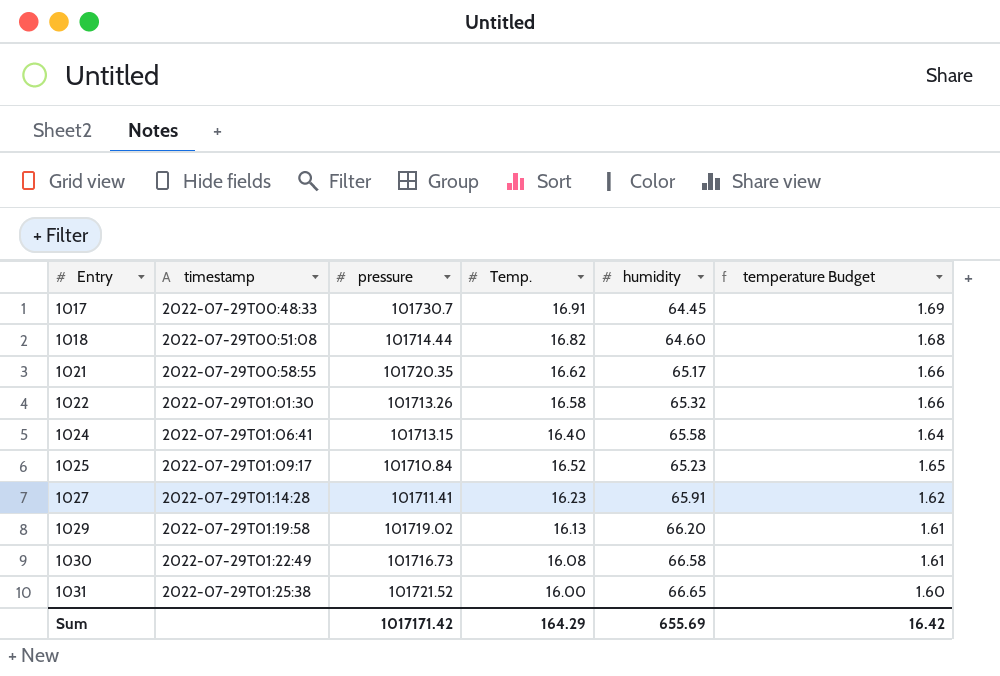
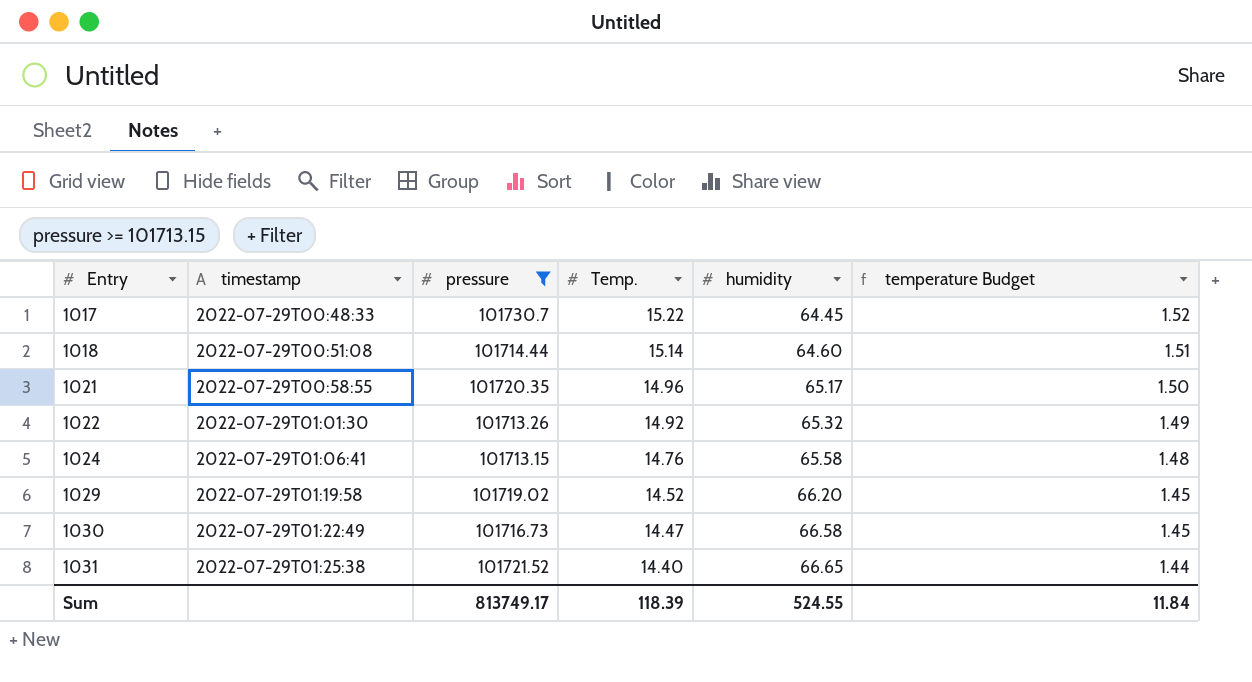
filter: none -> pressure >= 101713.15
1017 | Temp.: 16.91 -> 15.22
1017 | temperature Budget: 1.69 -> 1.52
1018 | Temp.: 16.82 -> 15.14
1018 | temperature Budget: 1.68 -> 1.51
1021 | Temp.: 16.62 -> 14.96
1021 | temperature Budget: 1.66 -> 1.50
1022 | Temp.: 16.58 -> 14.92
1022 | temperature Budget: 1.66 -> 1.49
1024 | Temp.: 16.40 -> 14.76
1024 | temperature Budget: 1.64 -> 1.48
1029 | Temp.: 16.13 -> 14.52
1029 | temperature Budget: 1.61 -> 1.45
1030 | Temp.: 16.08 -> 14.47
1030 | temperature Budget: 1.61 -> 1.45
1031 | Temp.: 16.00 -> 14.40
1031 | temperature Budget: 1.60 -> 1.44
Sum | pressure: 1017171.42 -> 813749.17
Sum | Temp.: 164.29 -> 118.39
Sum | humidity: 655.69 -> 524.55
Sum | temperature Budget: 16.42 -> 11.84

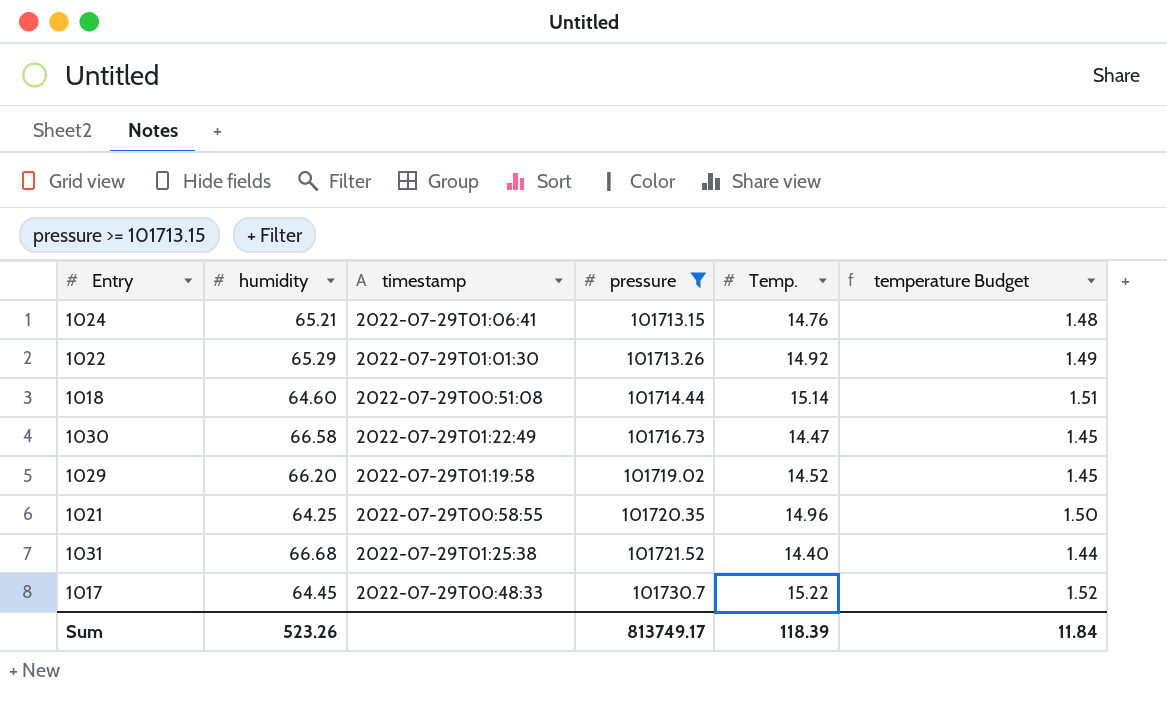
row order: Entry ascending -> pressure ascending
column humidity | position: 5 -> 2
1024 | humidity: 65.58 -> 65.21
1022 | humidity: 65.32 -> 65.29
1021 | humidity: 65.17 -> 64.25
1031 | humidity: 66.65 -> 66.68
Sum | humidity: 524.55 -> 523.26

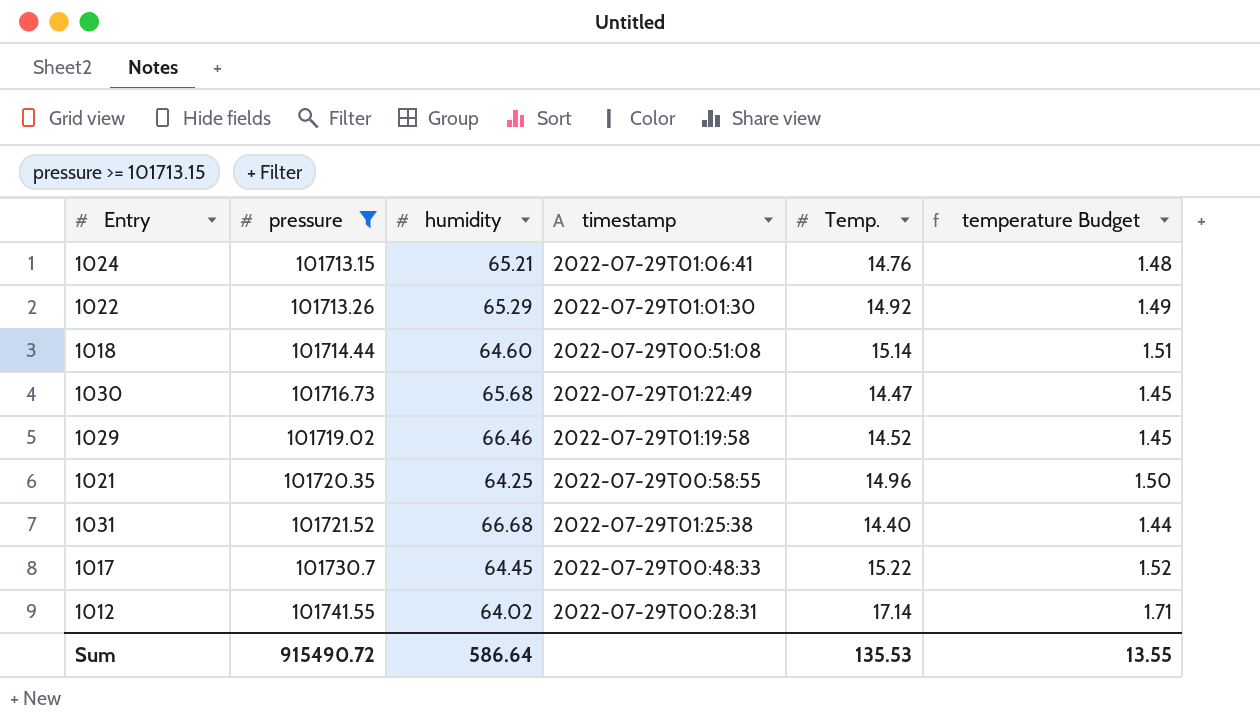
column pressure | position: 4 -> 2
1030 | humidity: 66.58 -> 65.68
1029 | humidity: 66.20 -> 66.46
row 1012: none -> 101741.55 | 64.02 | 2022-07-29T00:28:31 | 17.14 | 1.71
Sum | pressure: 813749.17 -> 915490.72
Sum | humidity: 523.26 -> 586.64
Sum | Temp.: 118.39 -> 135.53
Sum | temperature Budget: 11.84 -> 13.55

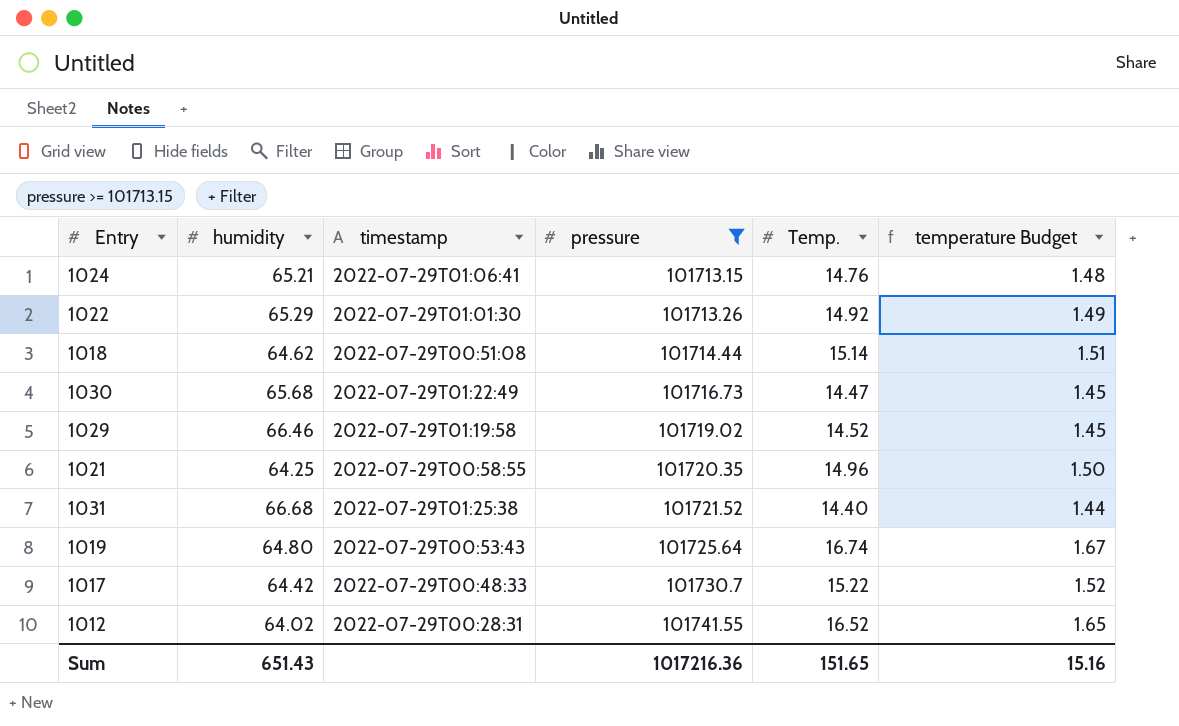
column pressure | position: 2 -> 4
1018 | humidity: 64.60 -> 64.62
row 1019: none -> 64.80 | 2022-07-29T00:53:43 | 101725.64 | 16.74 | 1.67
1017 | humidity: 64.45 -> 64.42
1012 | Temp.: 17.14 -> 16.52
1012 | temperature Budget: 1.71 -> 1.65
Sum | humidity: 586.64 -> 651.43
Sum | pressure: 915490.72 -> 1017216.36
Sum | Temp.: 135.53 -> 151.65
Sum | temperature Budget: 13.55 -> 15.16

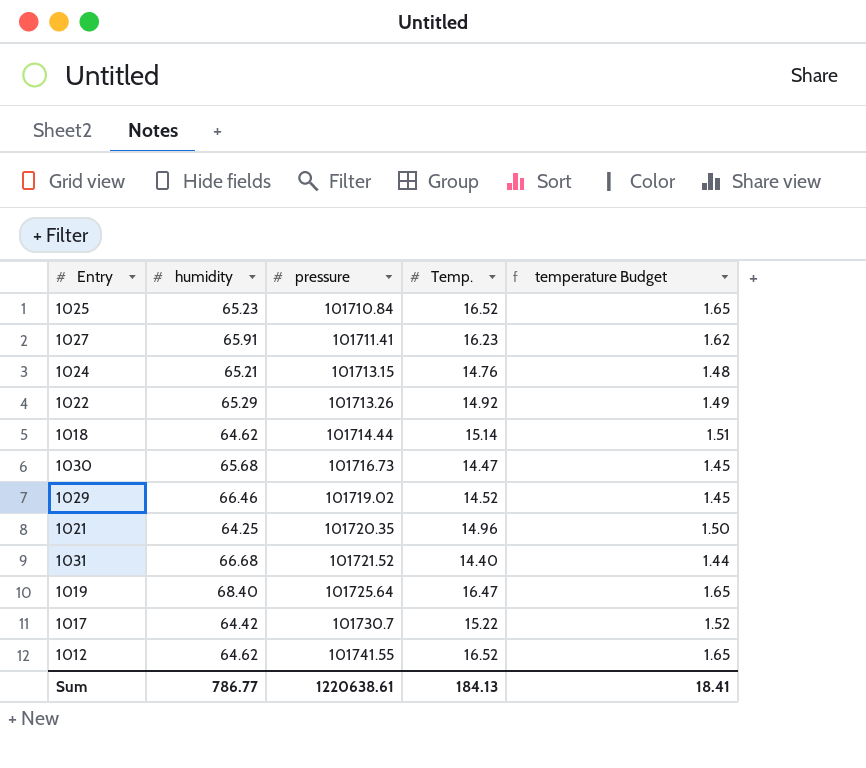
filter: pressure >= 101713.15 -> none
column timestamp | position: 3 -> none
1019 | humidity: 64.80 -> 68.40
1019 | Temp.: 16.74 -> 16.47
1019 | temperature Budget: 1.67 -> 1.65
1012 | humidity: 64.02 -> 64.62
Sum | humidity: 651.43 -> 786.77
Sum | pressure: 1017216.36 -> 1220638.61
Sum | Temp.: 151.65 -> 184.13
Sum | temperature Budget: 15.16 -> 18.41

